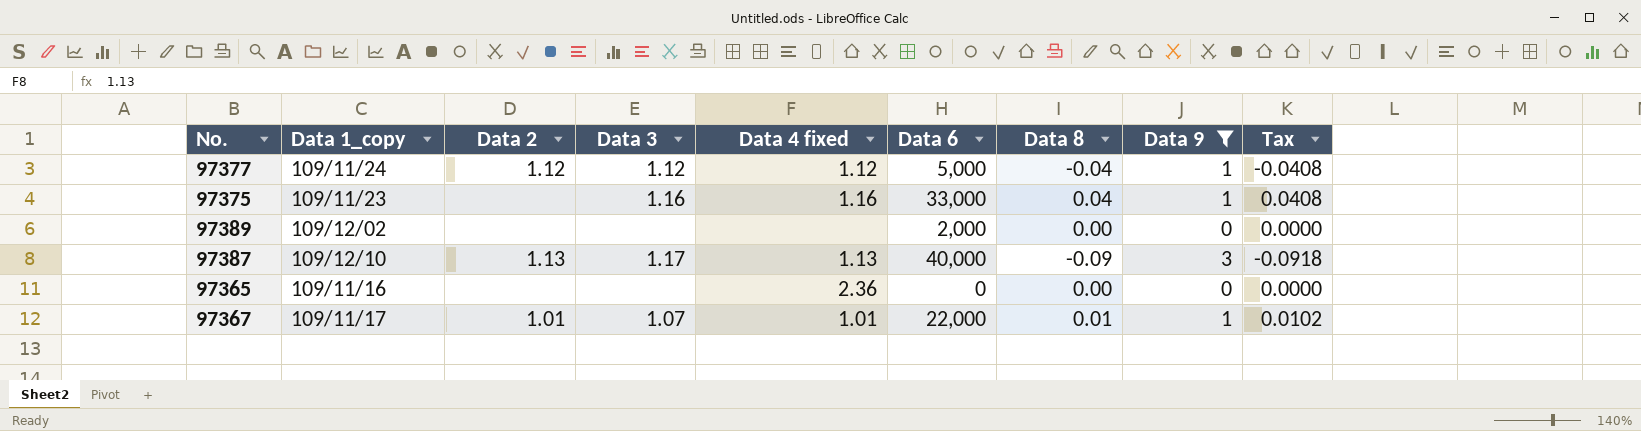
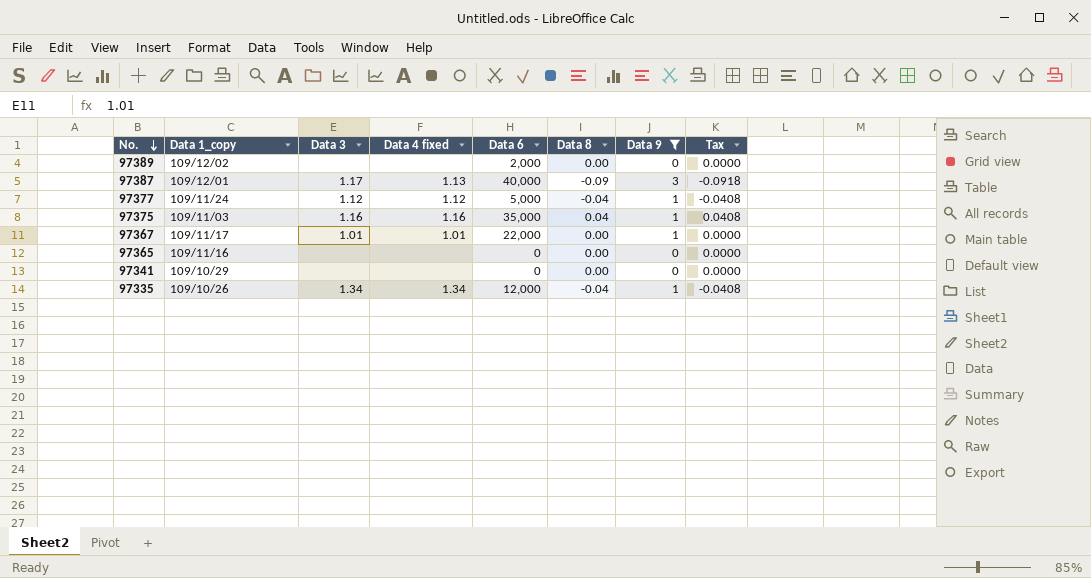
row order: none -> No. descending
column Data 2 | position: 3 -> none
97387 | Data 1_copy: 109/12/10 -> 109/12/01
97375 | Data 1_copy: 109/11/23 -> 109/11/03
97375 | Data 6: 33,000 -> 35,000
97367 | Data 3: 1.07 -> 1.01
97367 | Data 8: 0.01 -> 0.00
97367 | Tax: 0.0102 -> 0.0000
97365 | Data 4 fixed: 2.36 -> none
row 97341: none -> 109/10/29 | none | none | 0 | 0.00 | 0 | 0.0000
row 97335: none -> 109/10/26 | 1.34 | 1.34 | 12,000 | -0.04 | 1 | -0.0408

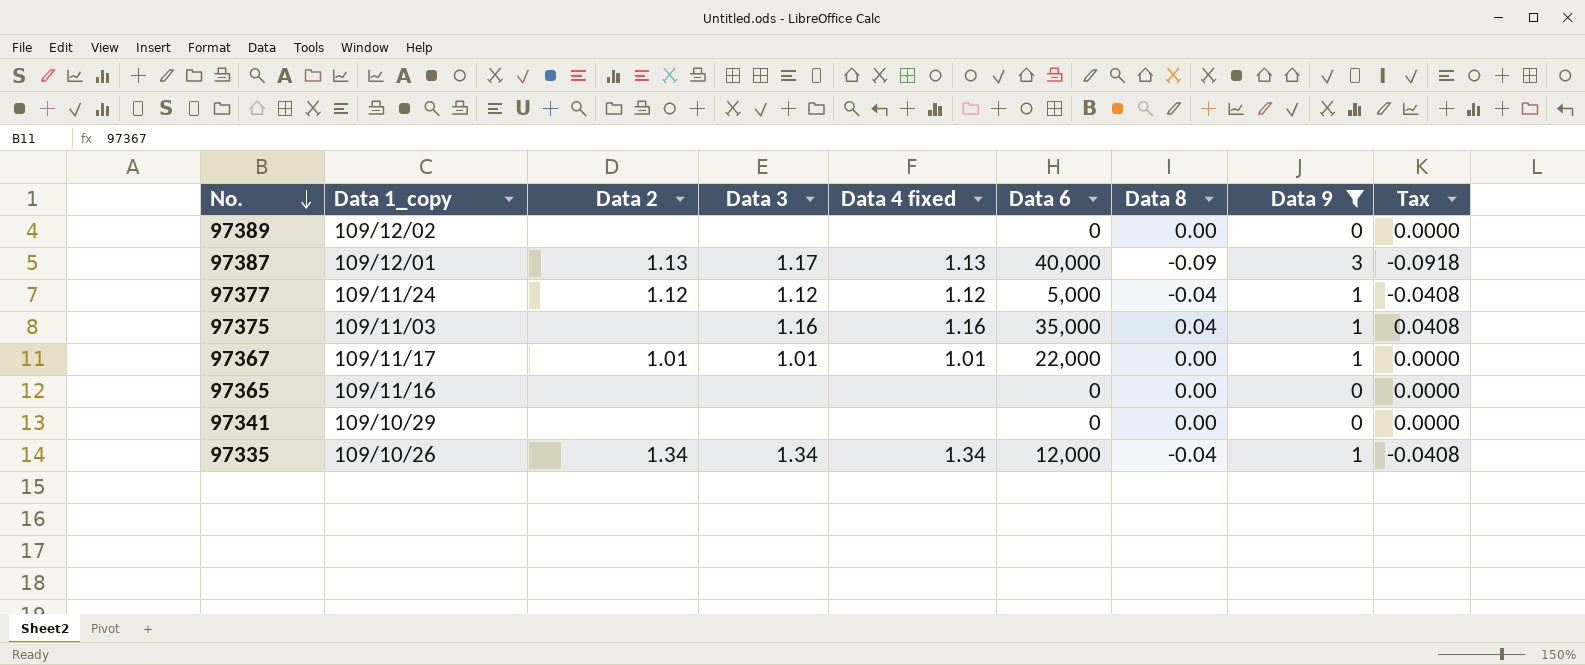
column Data 2 | position: none -> 3
97389 | Data 6: 2,000 -> 0

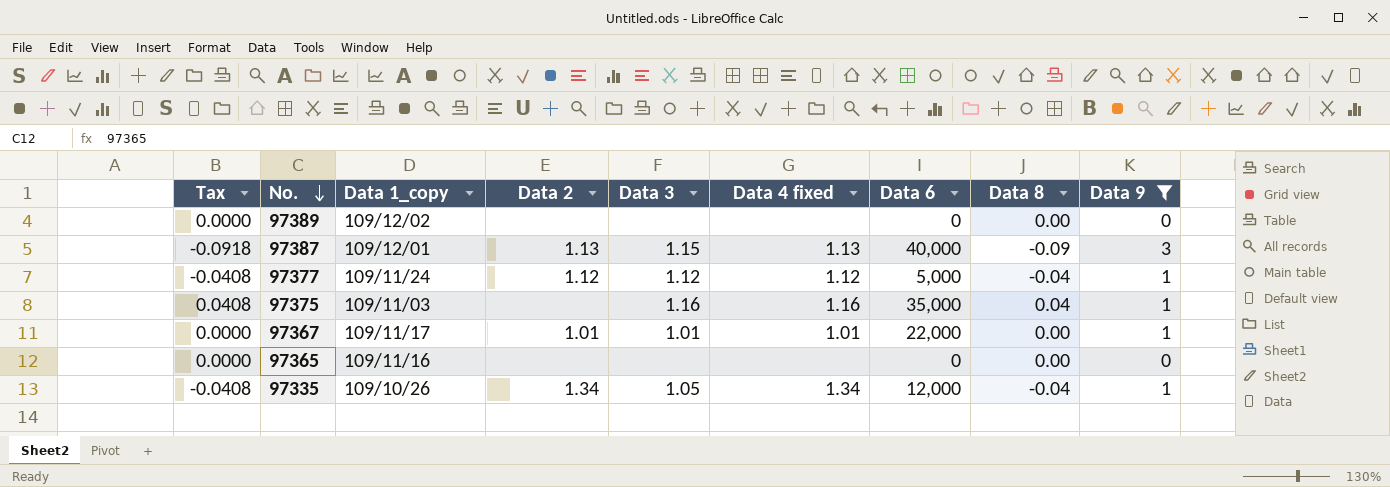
column Tax | position: 9 -> 1
row 97341: 109/10/29 | none | none | none | 0 | 0.00 | 0 | 0.0000 -> none
97387 | Data 3: 1.17 -> 1.15
97335 | Data 3: 1.34 -> 1.05

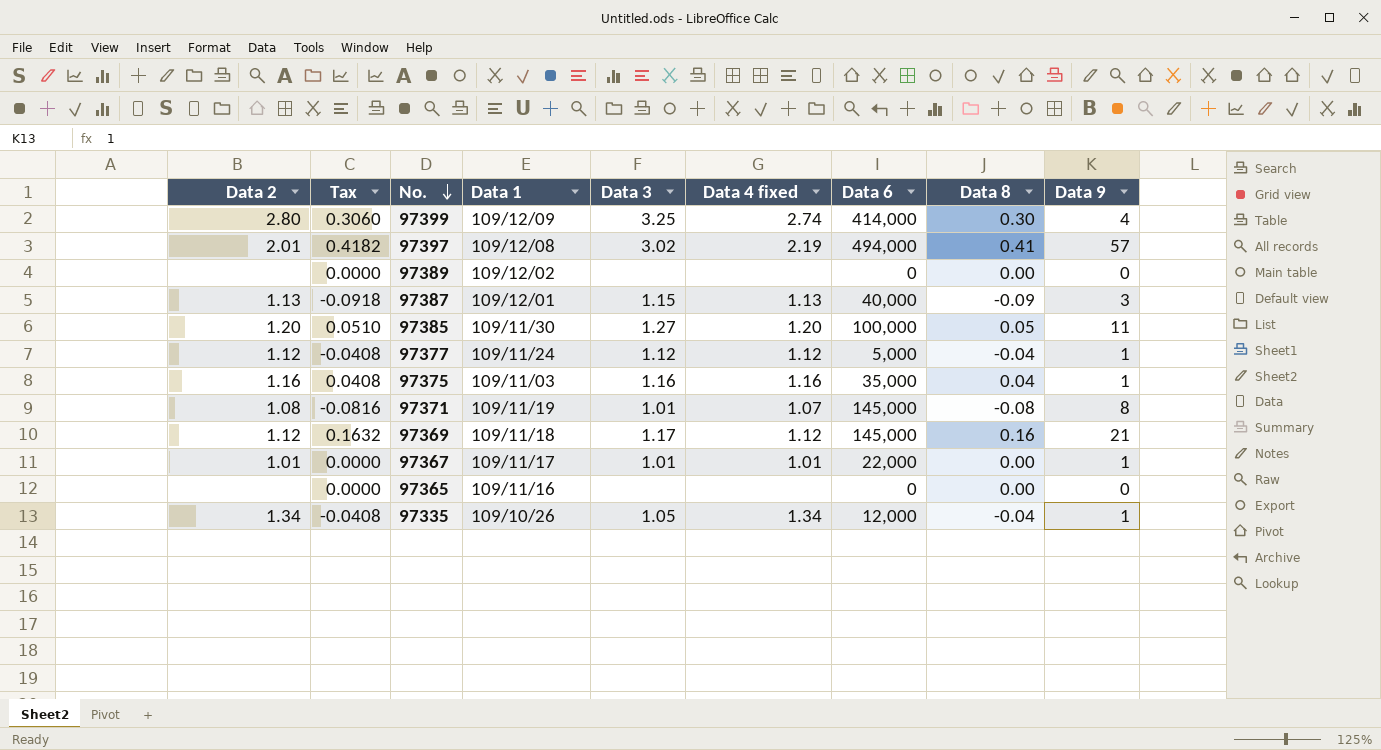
filter: Data 9 <= 3 -> none
column Data 2 | position: 4 -> 1
column name: Data 1_copy -> Data 1
97375 | Data 2: none -> 1.16

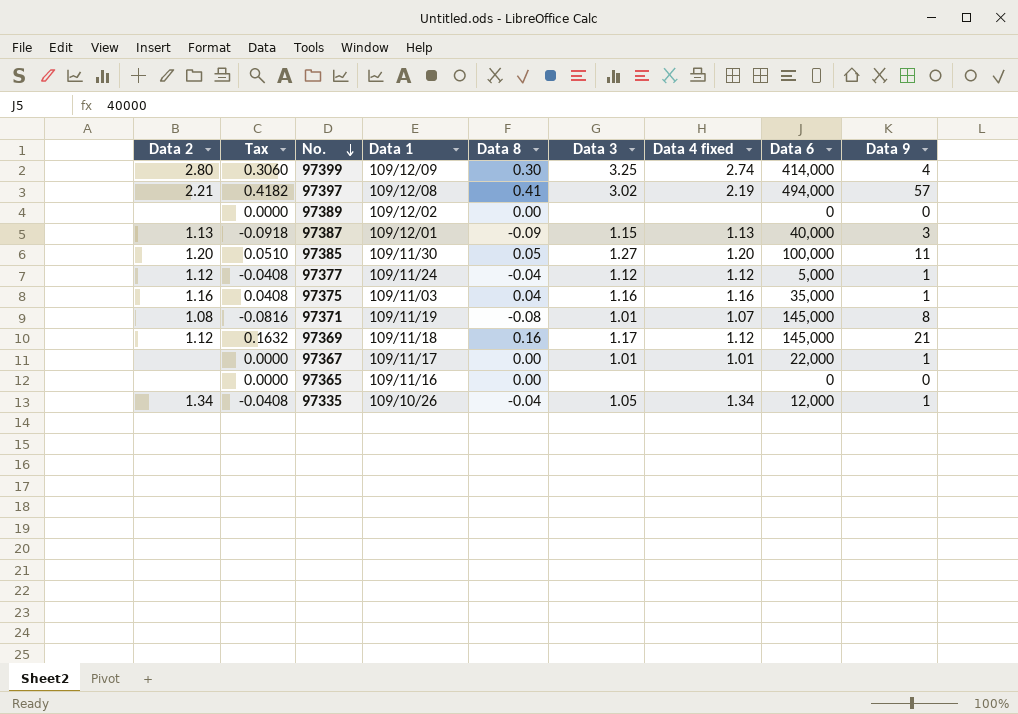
column Data 8 | position: 8 -> 5
97397 | Data 2: 2.01 -> 2.21
97367 | Data 2: 1.01 -> none

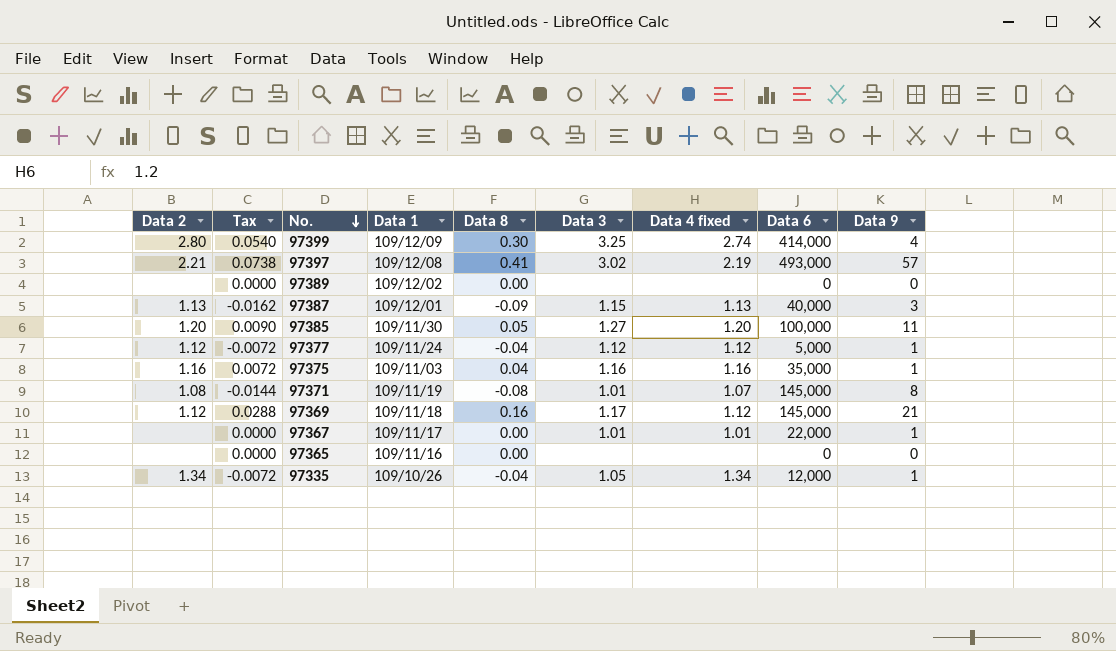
column Tax | formula: [Data 8] * 1.02 -> [Data 8] * 0.18
97397 | Data 6: 494,000 -> 493,000

